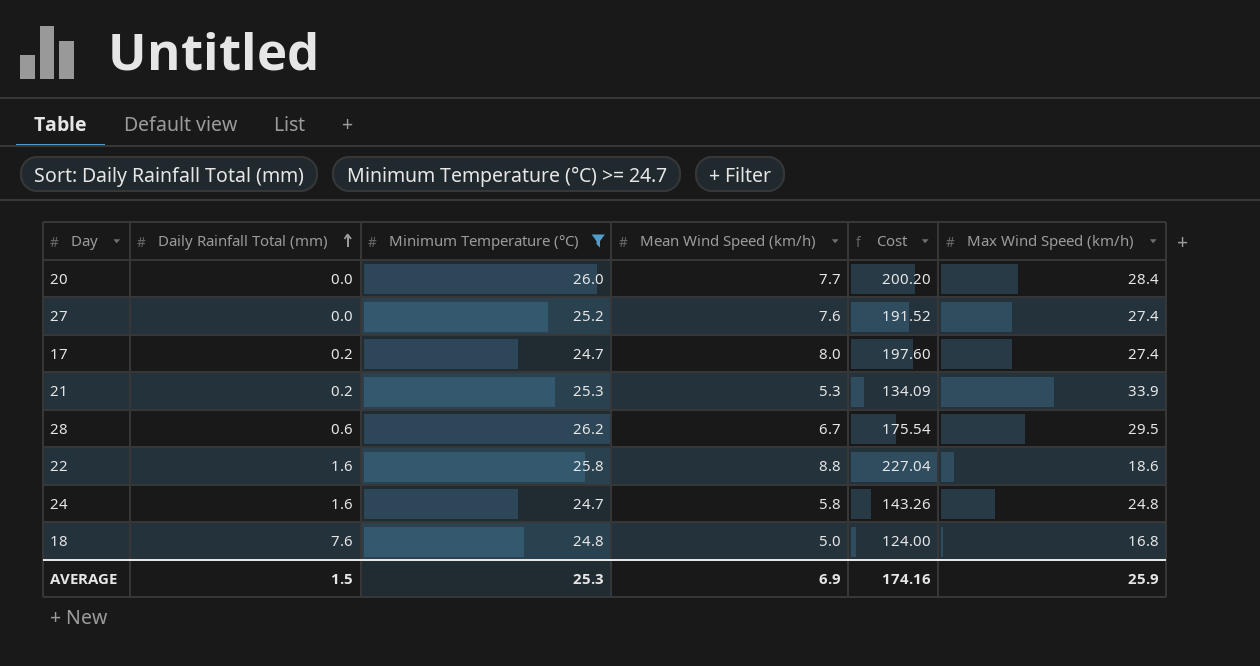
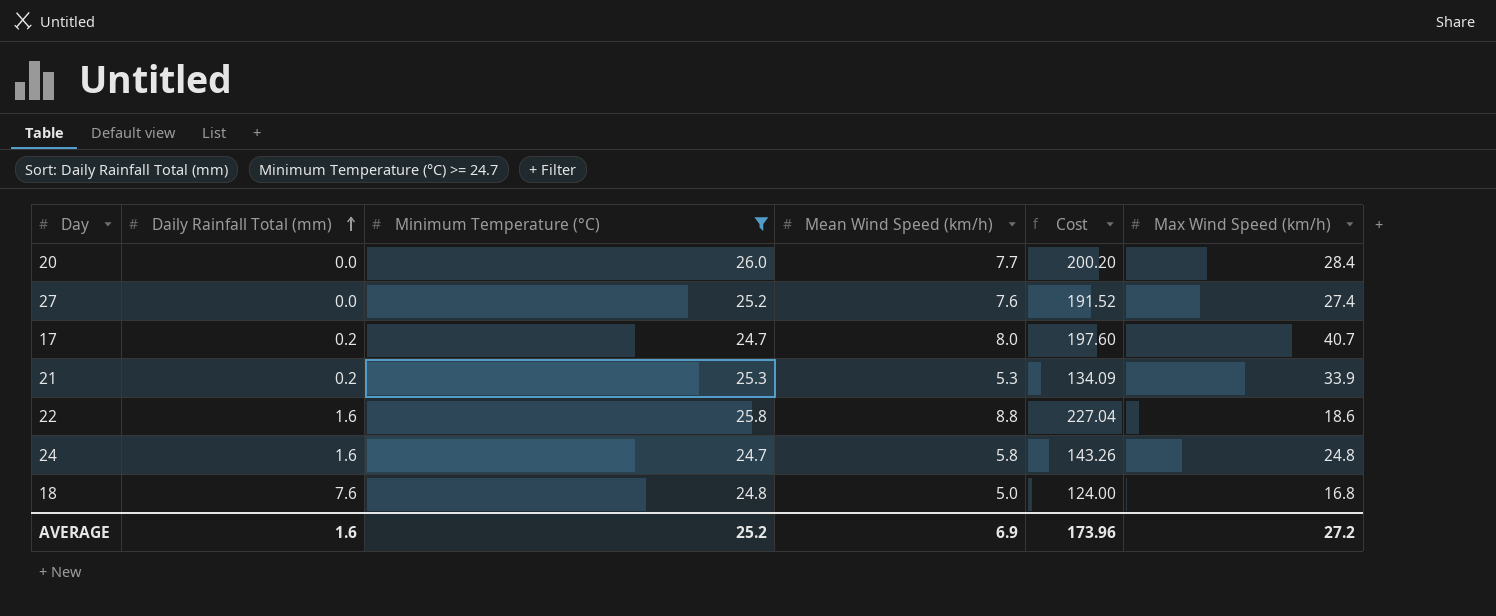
row 28: 0.6 | 26.2 | 6.7 | 175.54 | 29.5 -> none
17 | Max Wind Speed (km/h): 27.4 -> 40.7
AVERAGE | Daily Rainfall Total (mm): 1.5 -> 1.6
AVERAGE | Minimum Temperature (°C): 25.3 -> 25.2
AVERAGE | Cost: 174.16 -> 173.96
AVERAGE | Max Wind Speed (km/h): 25.9 -> 27.2

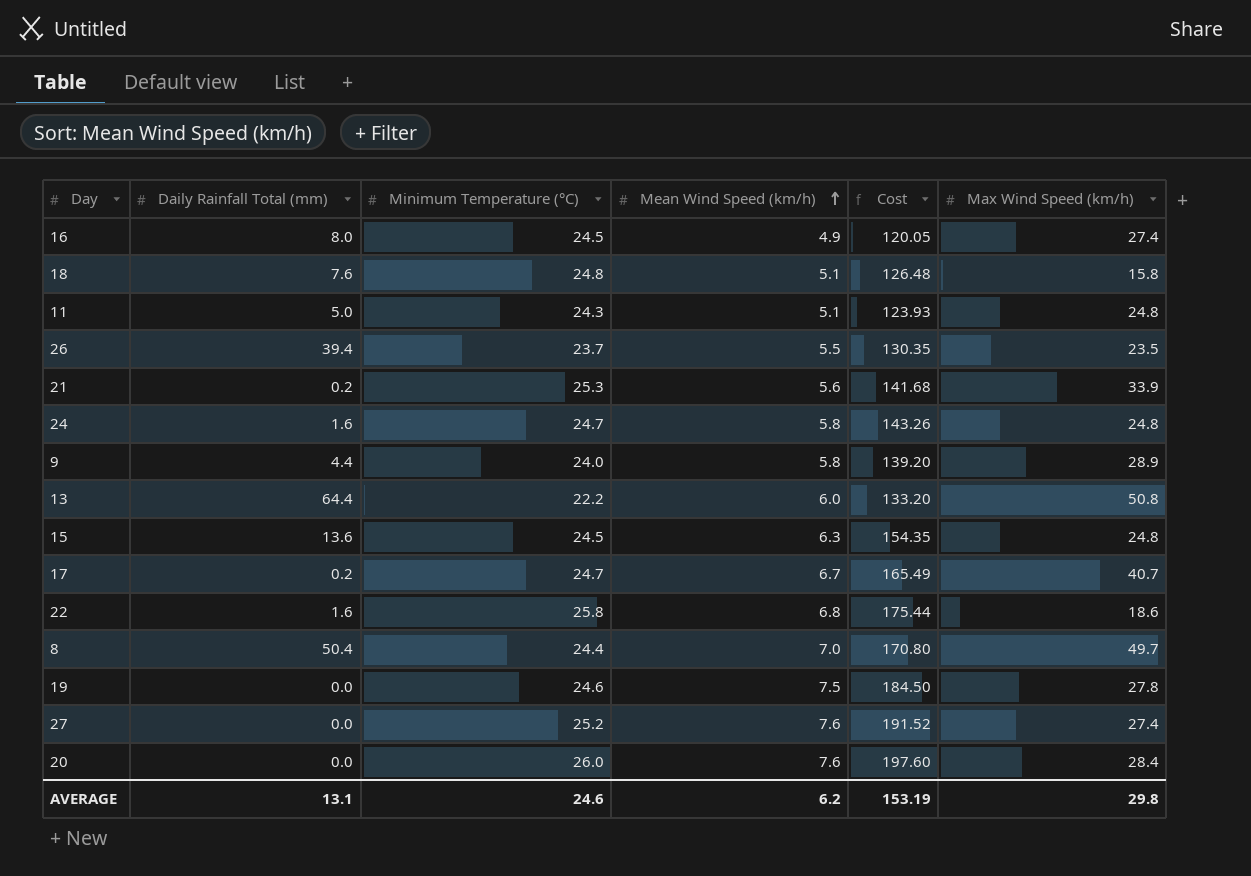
filter: Minimum Temperature (°C) >= 24.7 -> none
row order: Daily Rainfall Total (mm) ascending -> Mean Wind Speed (km/h) ascending
18 | Mean Wind Speed (km/h): 5.0 -> 5.1
18 | Cost: 124.00 -> 126.48
18 | Max Wind Speed (km/h): 16.8 -> 15.8
21 | Mean Wind Speed (km/h): 5.3 -> 5.6
21 | Cost: 134.09 -> 141.68
17 | Mean Wind Speed (km/h): 8.0 -> 6.7
17 | Cost: 197.60 -> 165.49
22 | Mean Wind Speed (km/h): 8.8 -> 6.8
22 | Cost: 227.04 -> 175.44
20 | Mean Wind Speed (km/h): 7.7 -> 7.6
20 | Cost: 200.20 -> 197.60
AVERAGE | Daily Rainfall Total (mm): 1.6 -> 13.1
AVERAGE | Minimum Temperature (°C): 25.2 -> 24.6
AVERAGE | Mean Wind Speed (km/h): 6.9 -> 6.2
AVERAGE | Cost: 173.96 -> 153.19
AVERAGE | Max Wind Speed (km/h): 27.2 -> 29.8

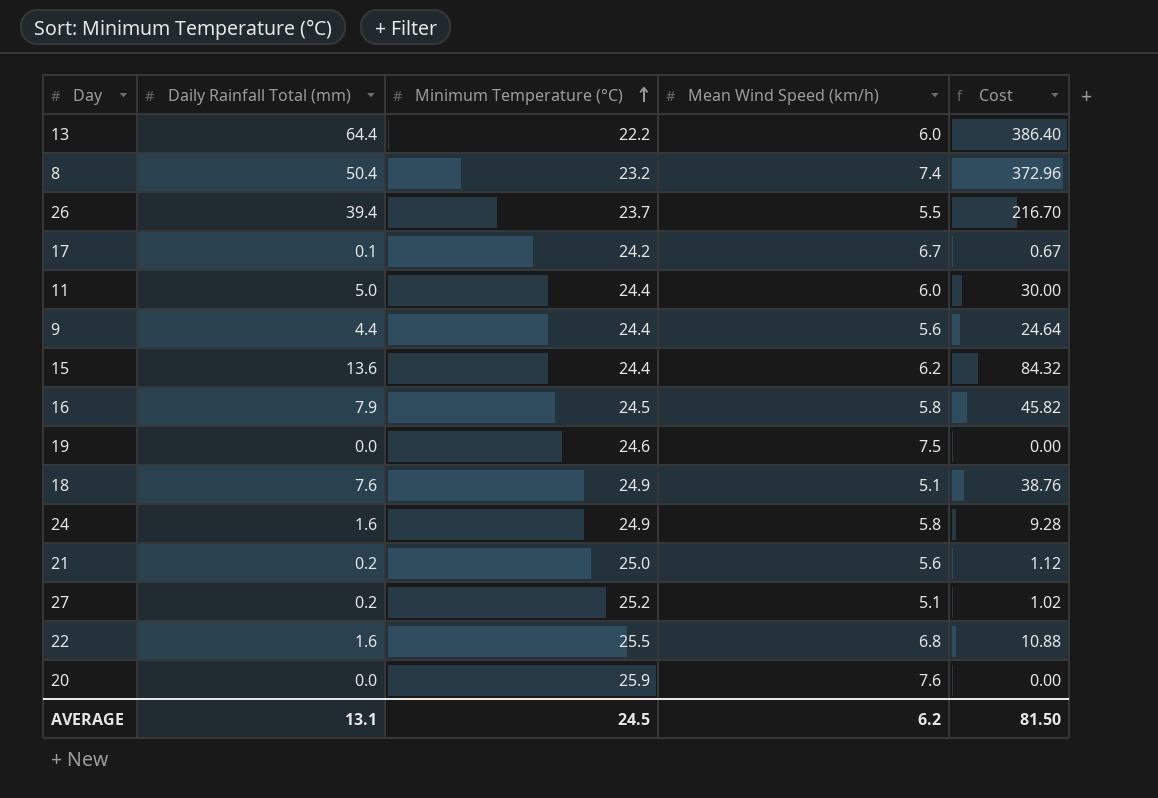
row order: Mean Wind Speed (km/h) ascending -> Minimum Temperature (°C) ascending
column Max Wind Speed (km/h) | position: 6 -> none
column Cost | formula: [Minimum Temperature (°C)] * [Mean Wind Speed (km/h)] -> [Daily Rainfall Total (mm)] * [Mean Wind Speed (km/h)]
8 | Minimum Temperature (°C): 24.4 -> 23.2
8 | Mean Wind Speed (km/h): 7.0 -> 7.4
17 | Daily Rainfall Total (mm): 0.2 -> 0.1
17 | Minimum Temperature (°C): 24.7 -> 24.2
11 | Minimum Temperature (°C): 24.3 -> 24.4
11 | Mean Wind Speed (km/h): 5.1 -> 6.0
9 | Minimum Temperature (°C): 24.0 -> 24.4
9 | Mean Wind Speed (km/h): 5.8 -> 5.6
15 | Minimum Temperature (°C): 24.5 -> 24.4
15 | Mean Wind Speed (km/h): 6.3 -> 6.2
16 | Daily Rainfall Total (mm): 8.0 -> 7.9
16 | Mean Wind Speed (km/h): 4.9 -> 5.8
18 | Minimum Temperature (°C): 24.8 -> 24.9
24 | Minimum Temperature (°C): 24.7 -> 24.9
21 | Minimum Temperature (°C): 25.3 -> 25.0
27 | Daily Rainfall Total (mm): 0.0 -> 0.2
27 | Mean Wind Speed (km/h): 7.6 -> 5.1
22 | Minimum Temperature (°C): 25.8 -> 25.5
20 | Minimum Temperature (°C): 26.0 -> 25.9
AVERAGE | Minimum Temperature (°C): 24.6 -> 24.5
AVERAGE | Cost: 153.19 -> 81.50

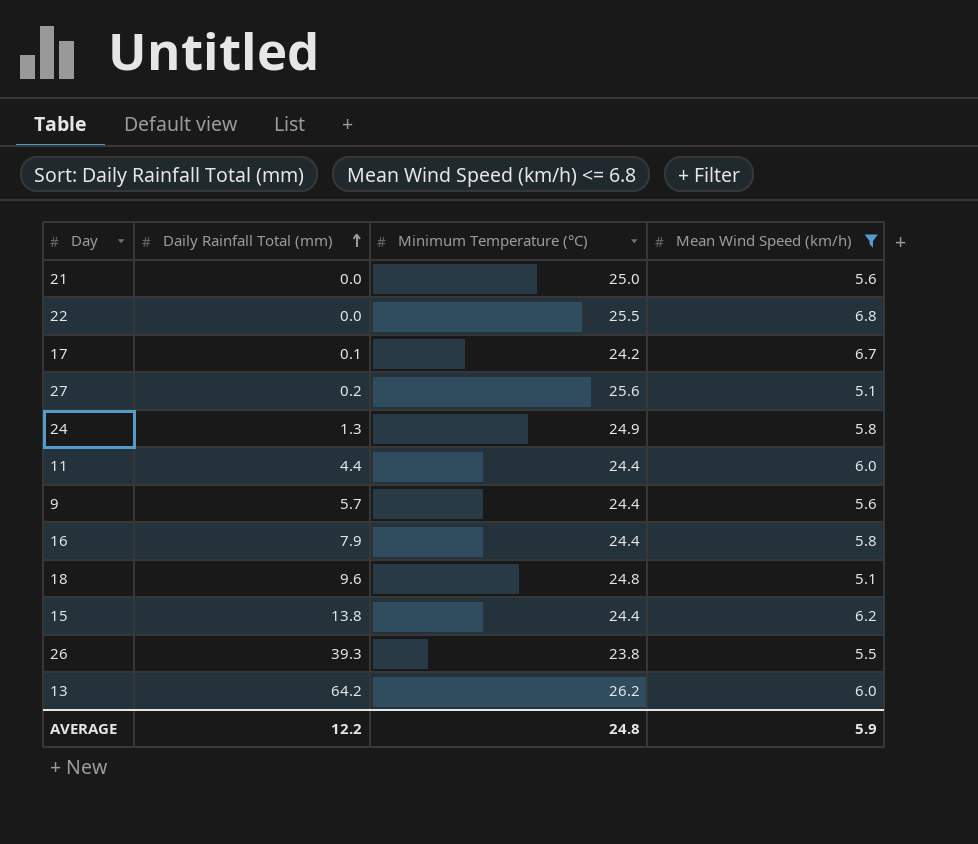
filter: none -> Mean Wind Speed (km/h) <= 6.8
row order: Minimum Temperature (°C) ascending -> Daily Rainfall Total (mm) ascending
column Cost | formula: [Daily Rainfall Total (mm)] * [Mean Wind Speed (km/h)] -> none
21 | Daily Rainfall Total (mm): 0.2 -> 0.0
22 | Daily Rainfall Total (mm): 1.6 -> 0.0
27 | Minimum Temperature (°C): 25.2 -> 25.6
24 | Daily Rainfall Total (mm): 1.6 -> 1.3
11 | Daily Rainfall Total (mm): 5.0 -> 4.4
9 | Daily Rainfall Total (mm): 4.4 -> 5.7
16 | Minimum Temperature (°C): 24.5 -> 24.4
18 | Daily Rainfall Total (mm): 7.6 -> 9.6
18 | Minimum Temperature (°C): 24.9 -> 24.8
15 | Daily Rainfall Total (mm): 13.6 -> 13.8
26 | Daily Rainfall Total (mm): 39.4 -> 39.3
26 | Minimum Temperature (°C): 23.7 -> 23.8
13 | Daily Rainfall Total (mm): 64.4 -> 64.2
13 | Minimum Temperature (°C): 22.2 -> 26.2
AVERAGE | Daily Rainfall Total (mm): 13.1 -> 12.2
AVERAGE | Minimum Temperature (°C): 24.5 -> 24.8
AVERAGE | Mean Wind Speed (km/h): 6.2 -> 5.9

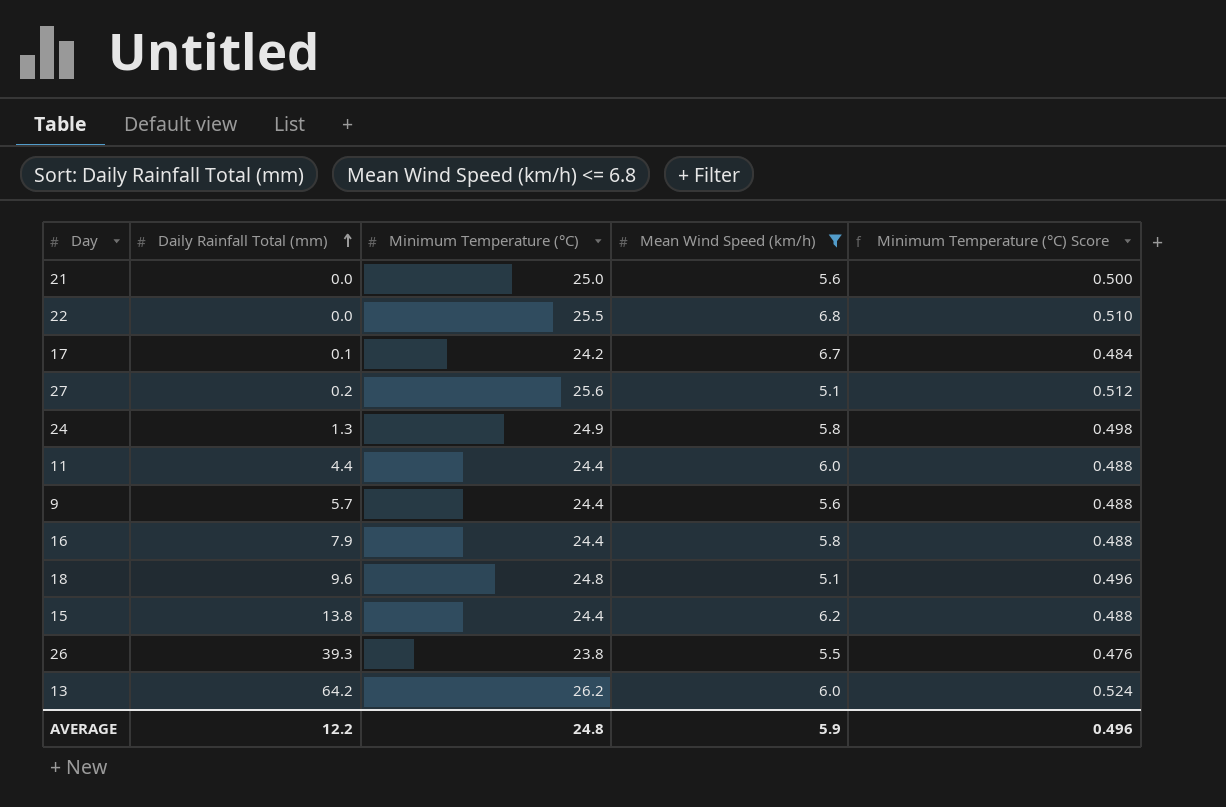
column Minimum Temperature (°C) Score | formula: none -> [Minimum Temperature (°C)] * 0.02

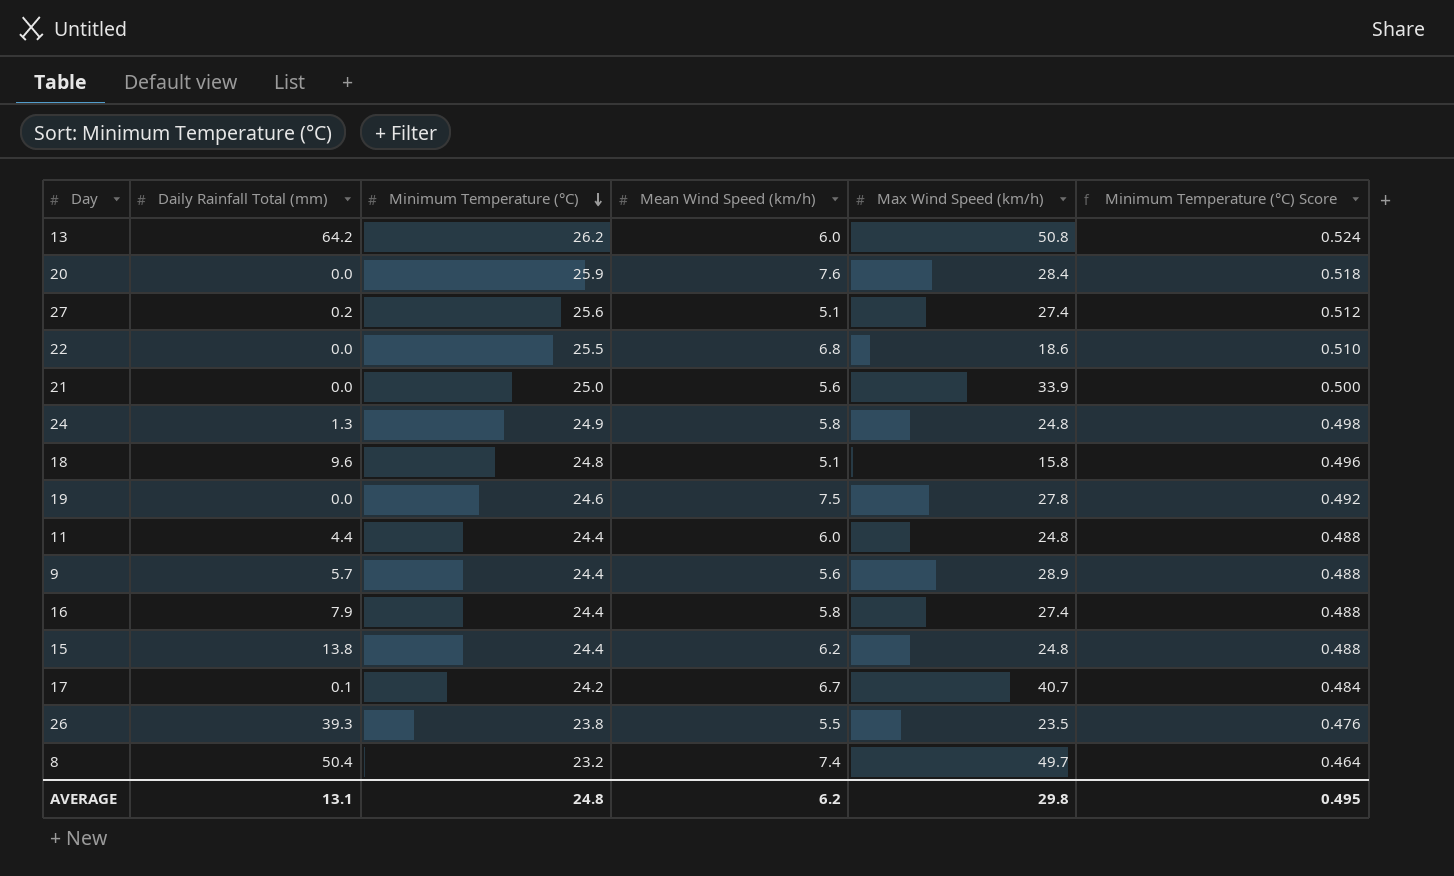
filter: Mean Wind Speed (km/h) <= 6.8 -> none
row order: Daily Rainfall Total (mm) ascending -> Minimum Temperature (°C) descending
column Max Wind Speed (km/h) | position: none -> 5
AVERAGE | Daily Rainfall Total (mm): 12.2 -> 13.1
AVERAGE | Mean Wind Speed (km/h): 5.9 -> 6.2
AVERAGE | Minimum Temperature (°C) Score: 0.496 -> 0.495

